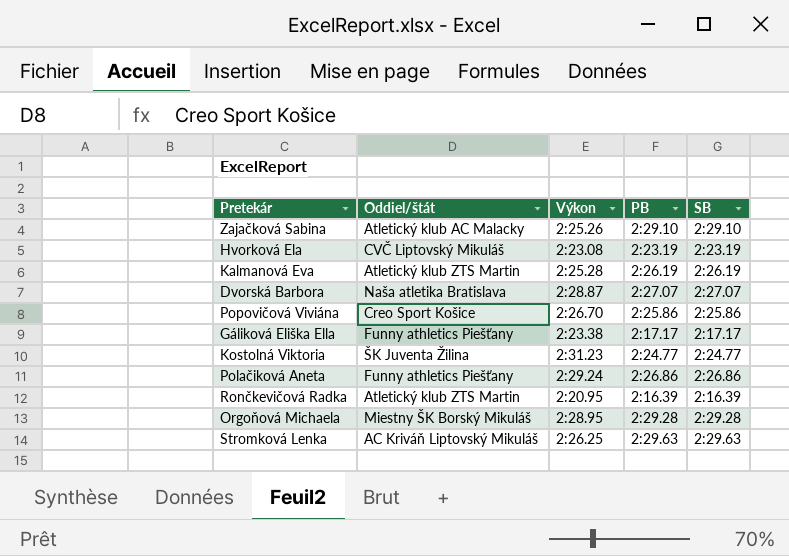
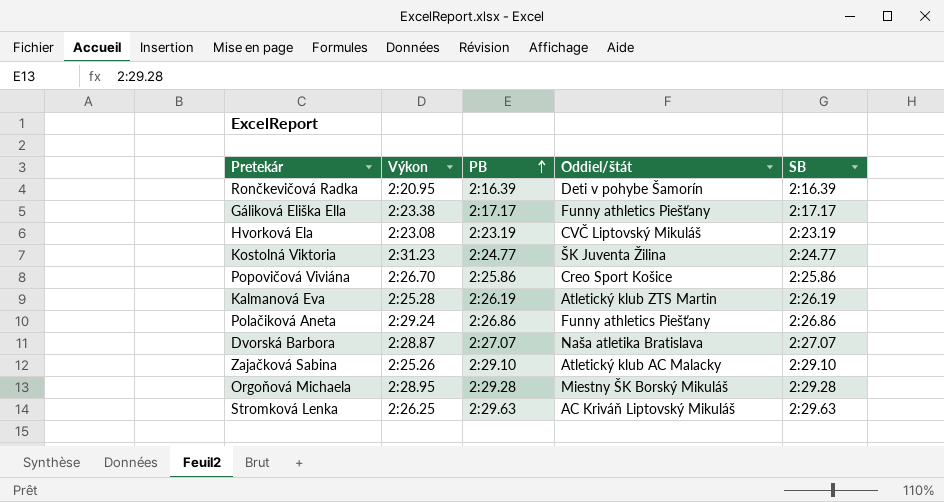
row order: none -> PB ascending
column Oddiel/štát | position: 2 -> 4
Rončkevičová Radka | Oddiel/štát: Atletický klub ZTS Martin -> Deti v pohybe Šamorín

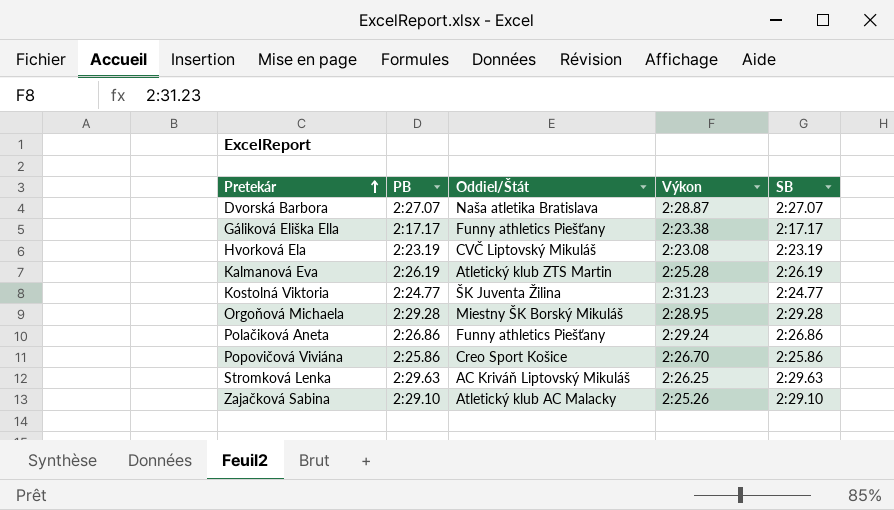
row order: PB ascending -> Pretekár ascending
column name: Oddiel/štát -> Oddiel/Štát
column Výkon | position: 2 -> 4
row Rončkevičová Radka: 2:20.95 | 2:16.39 | Deti v pohybe Šamorín | 2:16.39 -> none

